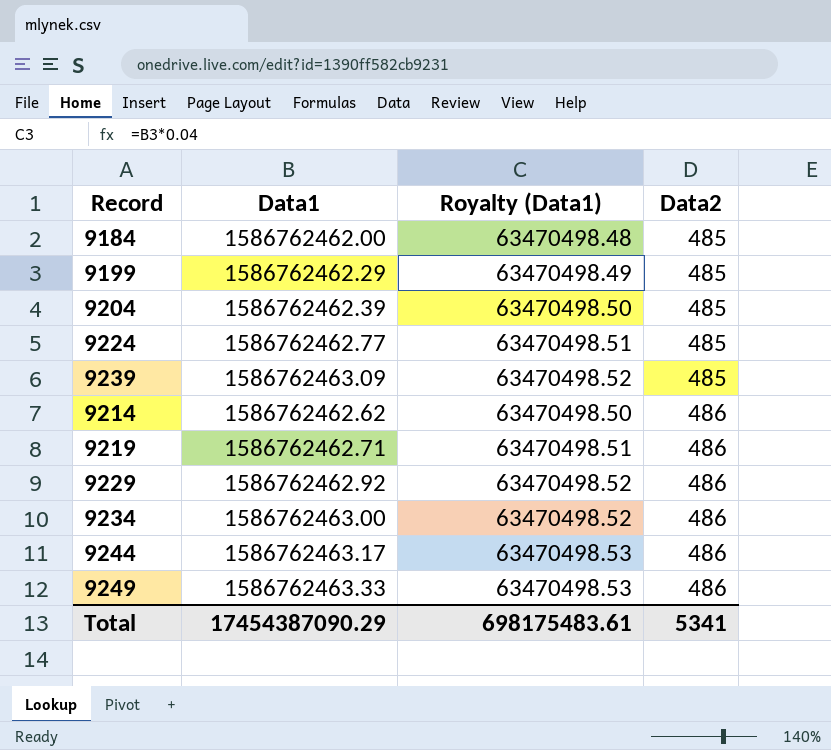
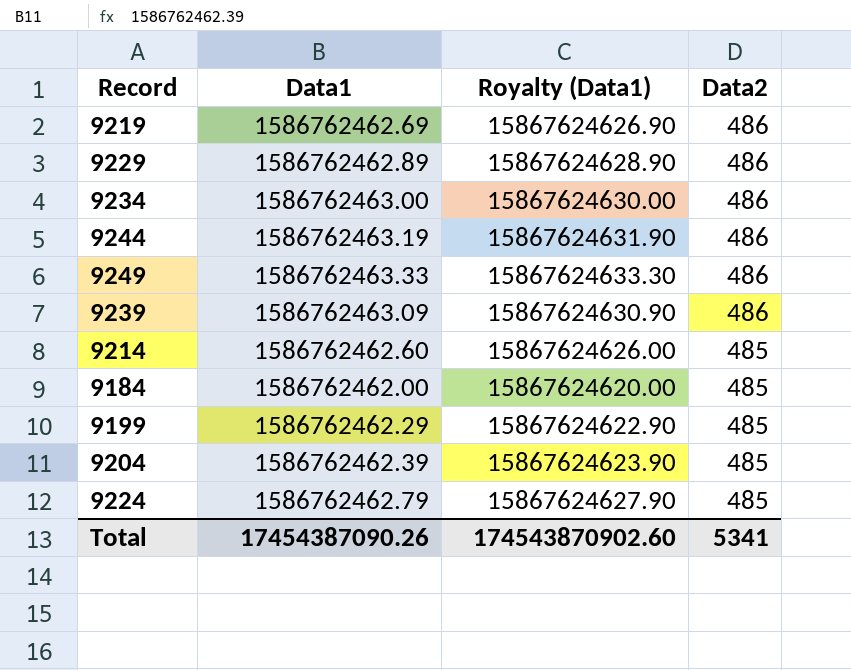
row order: Data2 ascending -> Data2 descending
column Royalty (Data1) | formula: [Data1] * 0.04 -> [Data1] * 10
9219 | Data1: 1586762462.71 -> 1586762462.69
9229 | Data1: 1586762462.92 -> 1586762462.89
9244 | Data1: 1586762463.17 -> 1586762463.19
9239 | Data2: 485 -> 486
9214 | Data1: 1586762462.62 -> 1586762462.60
9214 | Data2: 486 -> 485
9224 | Data1: 1586762462.77 -> 1586762462.79
Total | Data1: 17454387090.29 -> 17454387090.26
Total | Royalty (Data1): 698175483.61 -> 174543870902.60

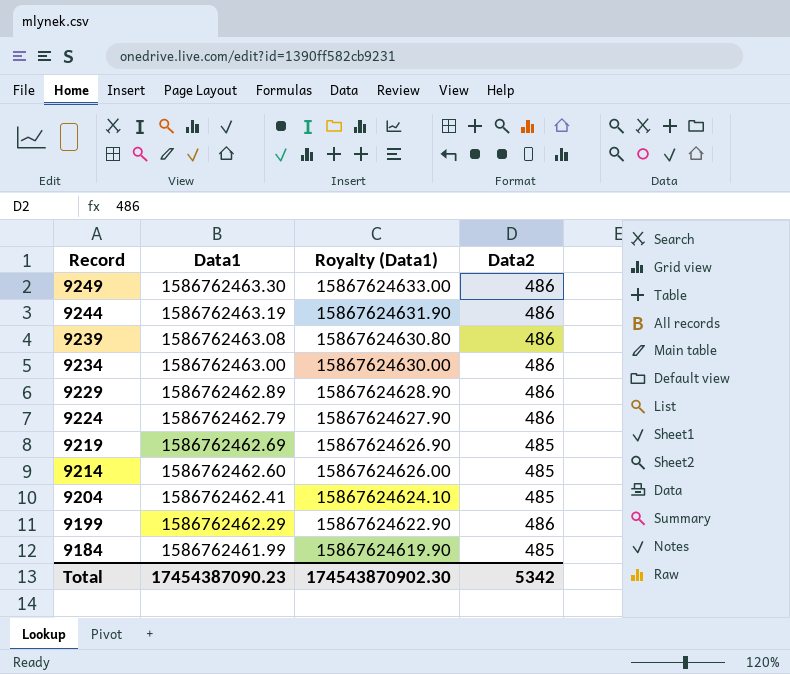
row order: Data2 descending -> Record descending
9249 | Data1: 1586762463.33 -> 1586762463.30
9249 | Royalty (Data1): 15867624633.30 -> 15867624633.00
9239 | Data1: 1586762463.09 -> 1586762463.08
9239 | Royalty (Data1): 15867624630.90 -> 15867624630.80
9224 | Data2: 485 -> 486
9219 | Data2: 486 -> 485
9204 | Data1: 1586762462.39 -> 1586762462.41
9204 | Royalty (Data1): 15867624623.90 -> 15867624624.10
9199 | Data2: 485 -> 486
9184 | Data1: 1586762462.00 -> 1586762461.99
9184 | Royalty (Data1): 15867624620.00 -> 15867624619.90
Total | Data1: 17454387090.26 -> 17454387090.23
Total | Royalty (Data1): 174543870902.60 -> 174543870902.30
Total | Data2: 5341 -> 5342

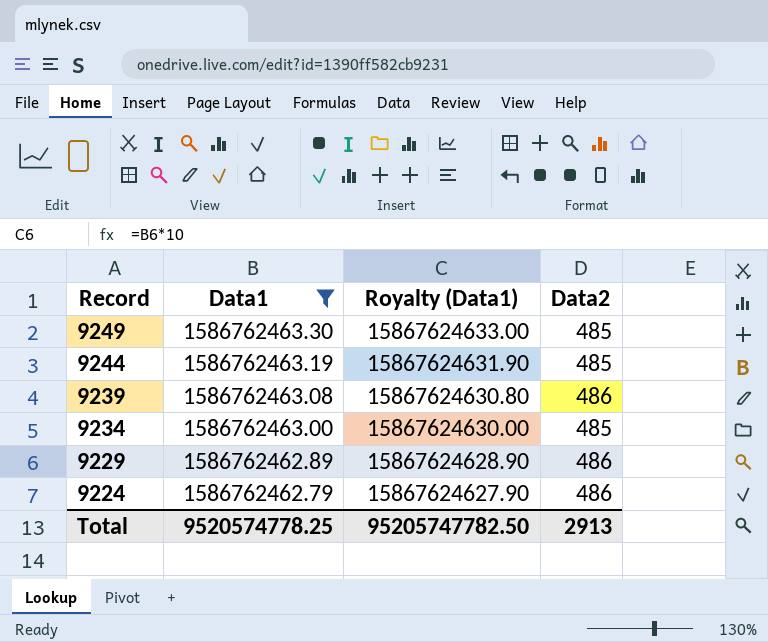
filter: none -> Data1 >= 1586762462.79
9249 | Data2: 486 -> 485
9244 | Data2: 486 -> 485
9234 | Data2: 486 -> 485
Total | Data1: 17454387090.23 -> 9520574778.25
Total | Royalty (Data1): 174543870902.30 -> 95205747782.50
Total | Data2: 5342 -> 2913

